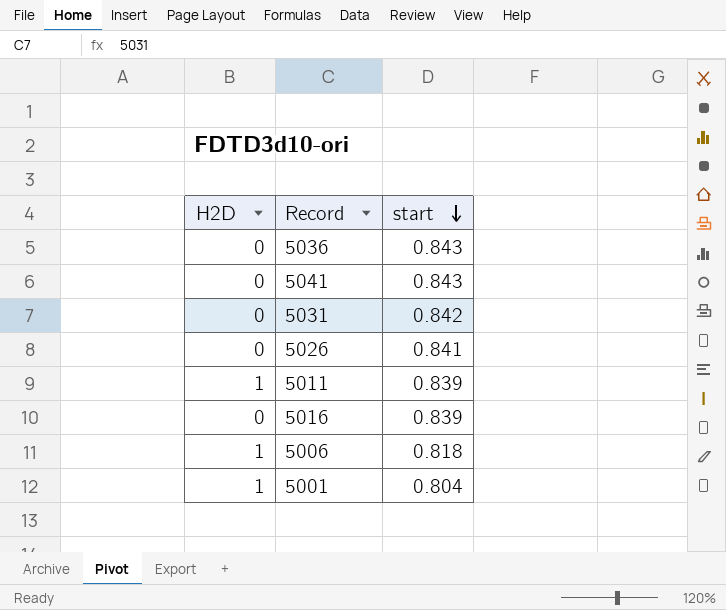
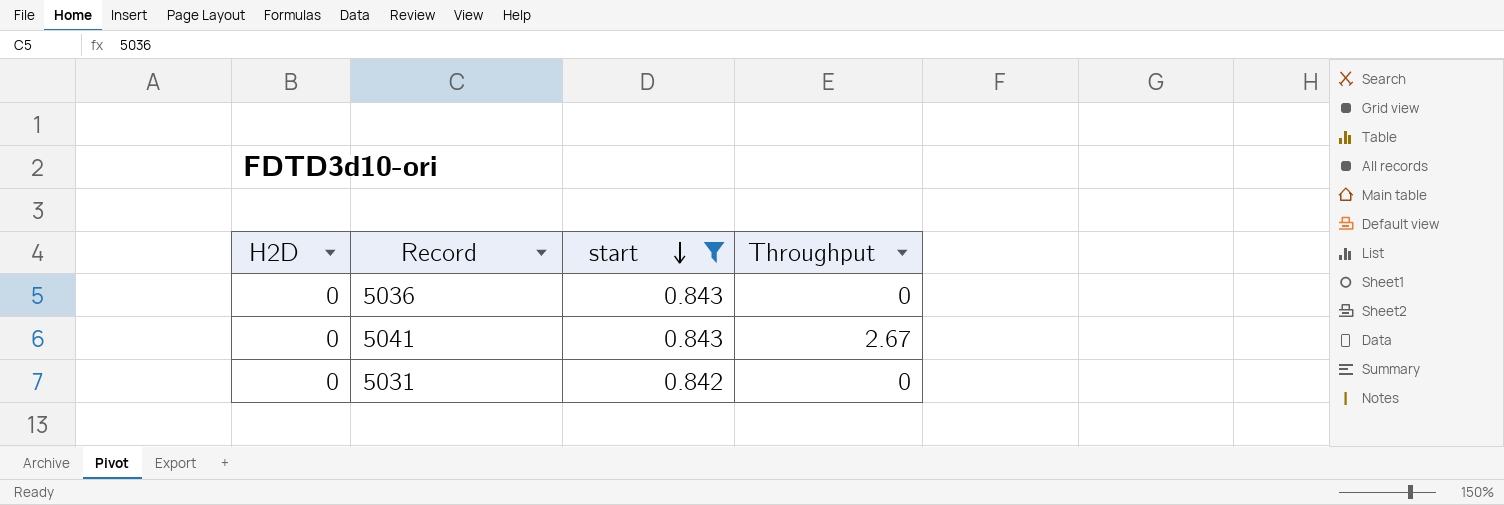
filter: none -> start >= 0.842
column Throughput | position: none -> 4

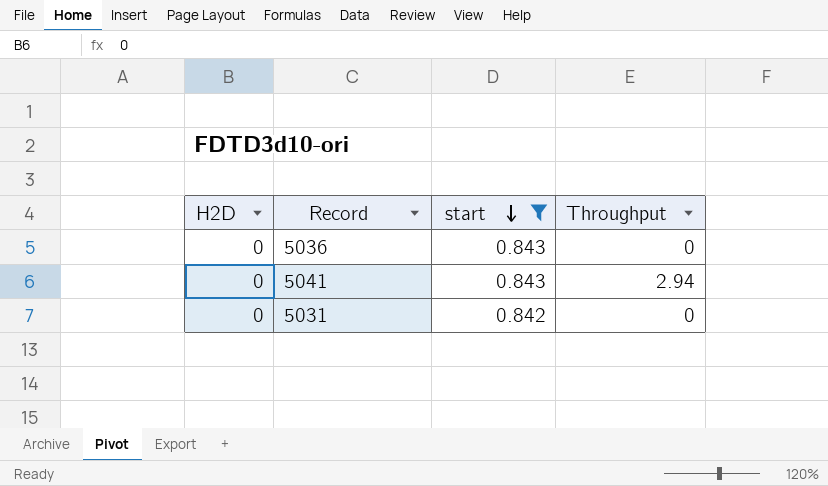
5041 | Throughput: 2.67 -> 2.94

